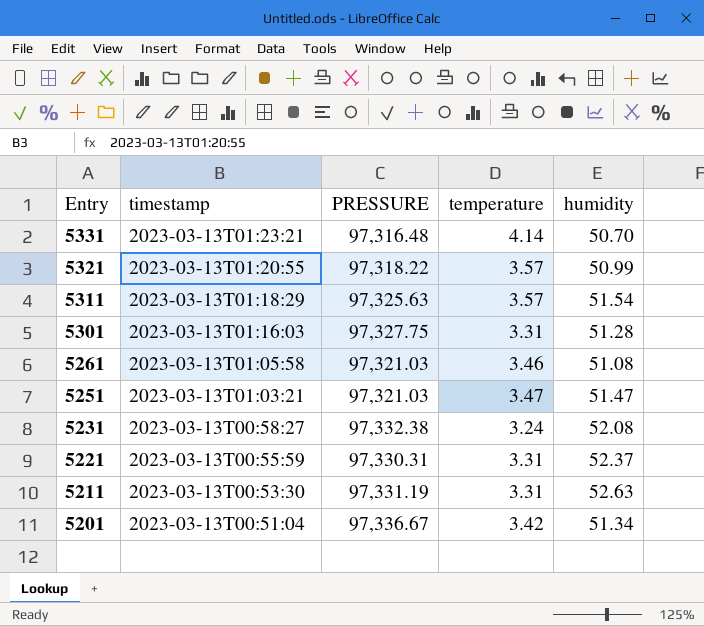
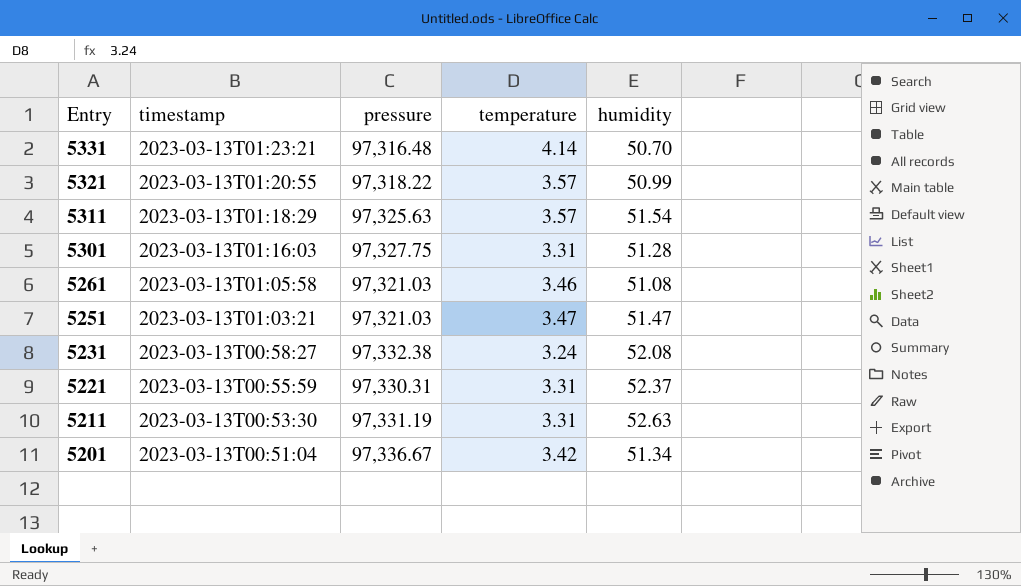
column name: PRESSURE -> pressure

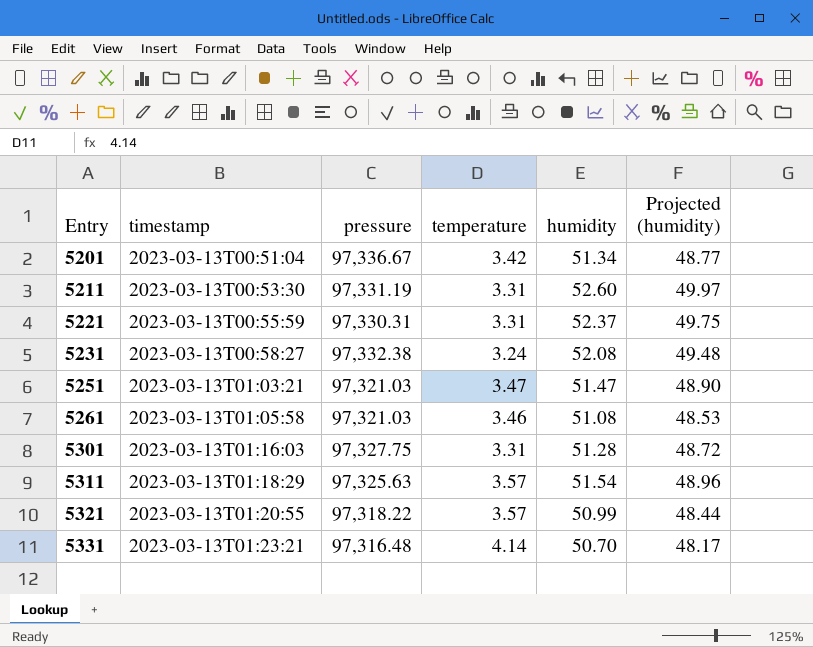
row order: Entry descending -> Entry ascending
column Projected (humidity) | formula: none -> [humidity] * 0.95
5211 | humidity: 52.63 -> 52.60

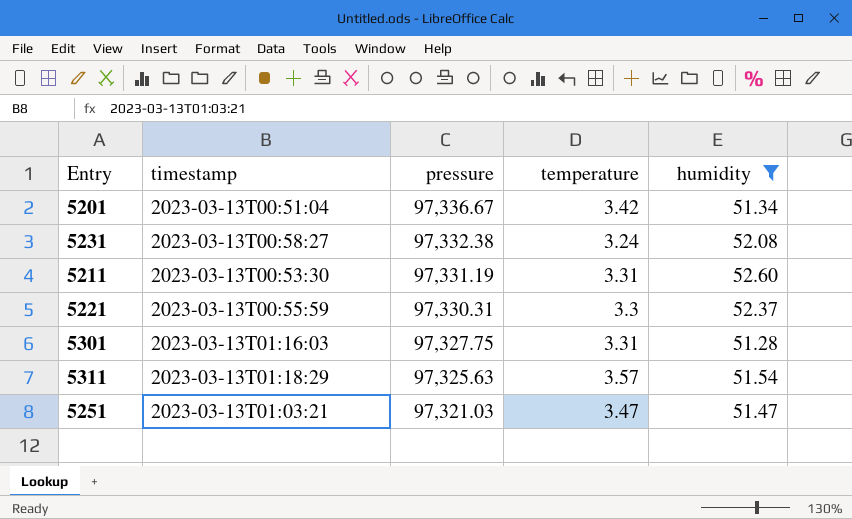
filter: none -> humidity >= 51.28
row order: Entry ascending -> pressure descending
column Projected (humidity) | formula: [humidity] * 0.95 -> none
5221 | temperature: 3.31 -> 3.3

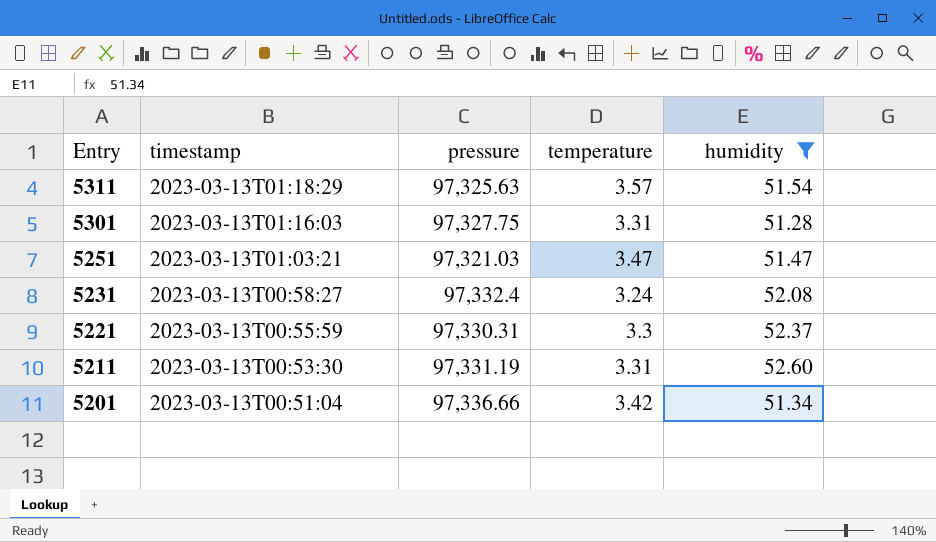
row order: pressure descending -> Entry descending
5231 | pressure: 97,332.38 -> 97,332.4
5201 | pressure: 97,336.67 -> 97,336.66

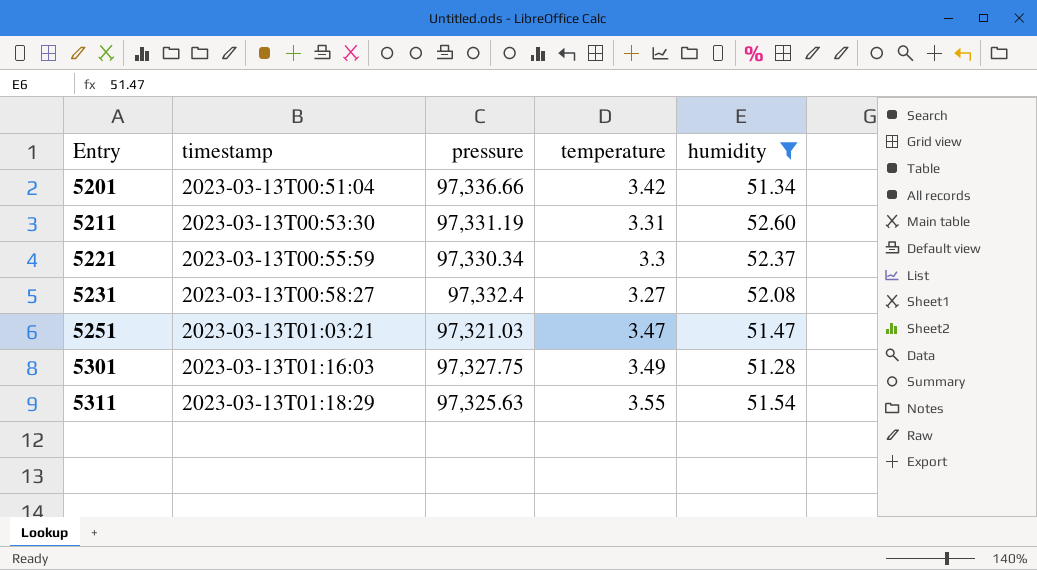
row order: Entry descending -> Entry ascending
5221 | pressure: 97,330.31 -> 97,330.34
5231 | temperature: 3.24 -> 3.27
5301 | temperature: 3.31 -> 3.49
5311 | temperature: 3.57 -> 3.55

